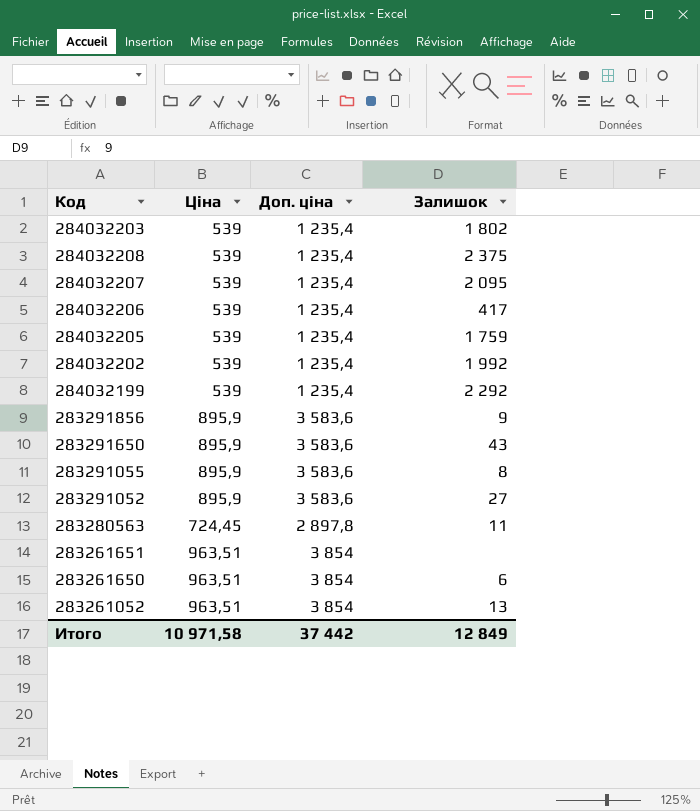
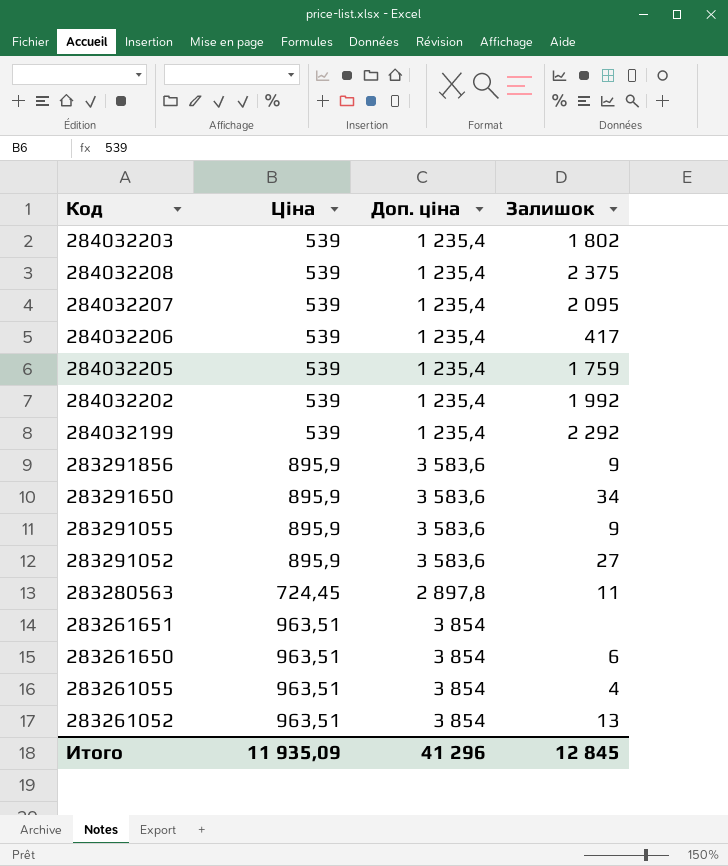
283291650 | Залишок: 43 -> 34
283291055 | Залишок: 8 -> 9
row 283261055: none -> 963,51 | 3 854 | 4
Итого | Ціна: 10 971,58 -> 11 935,09
Итого | Доп. ціна: 37 442 -> 41 296
Итого | Залишок: 12 849 -> 12 845

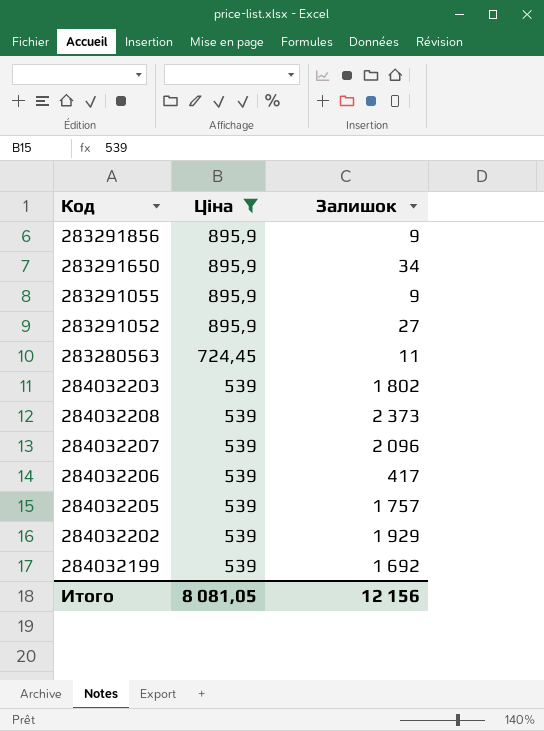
filter: none -> Ціна != 963,51
row order: none -> Ціна descending
column Доп. ціна | position: 3 -> none
284032208 | Залишок: 2 375 -> 2 373
284032207 | Залишок: 2 095 -> 2 096
284032205 | Залишок: 1 759 -> 1 757
284032202 | Залишок: 1 992 -> 1 929
284032199 | Залишок: 2 292 -> 1 692
Итого | Ціна: 11 935,09 -> 8 081,05
Итого | Залишок: 12 845 -> 12 156

